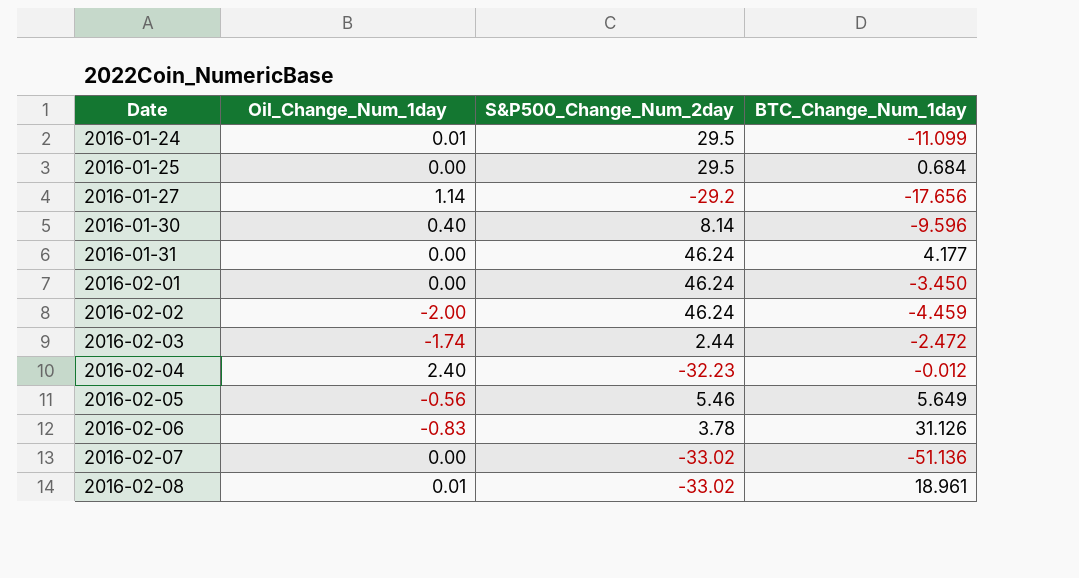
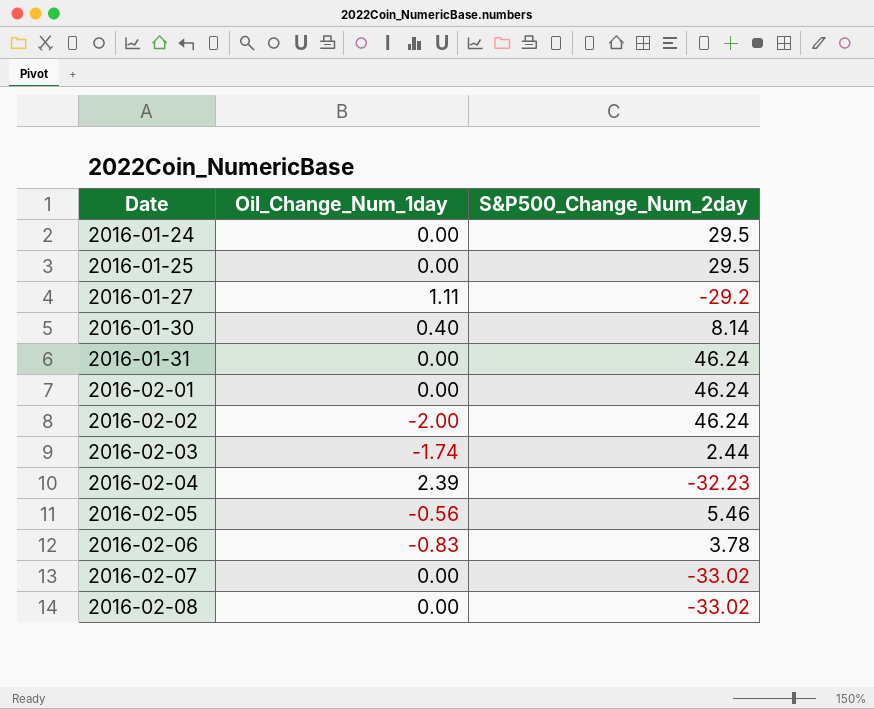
column BTC_Change_Num_1day | position: 4 -> none
2016-01-24 | Oil_Change_Num_1day: 0.01 -> 0.00
2016-01-27 | Oil_Change_Num_1day: 1.14 -> 1.11
2016-02-04 | Oil_Change_Num_1day: 2.40 -> 2.39
2016-02-08 | Oil_Change_Num_1day: 0.01 -> 0.00

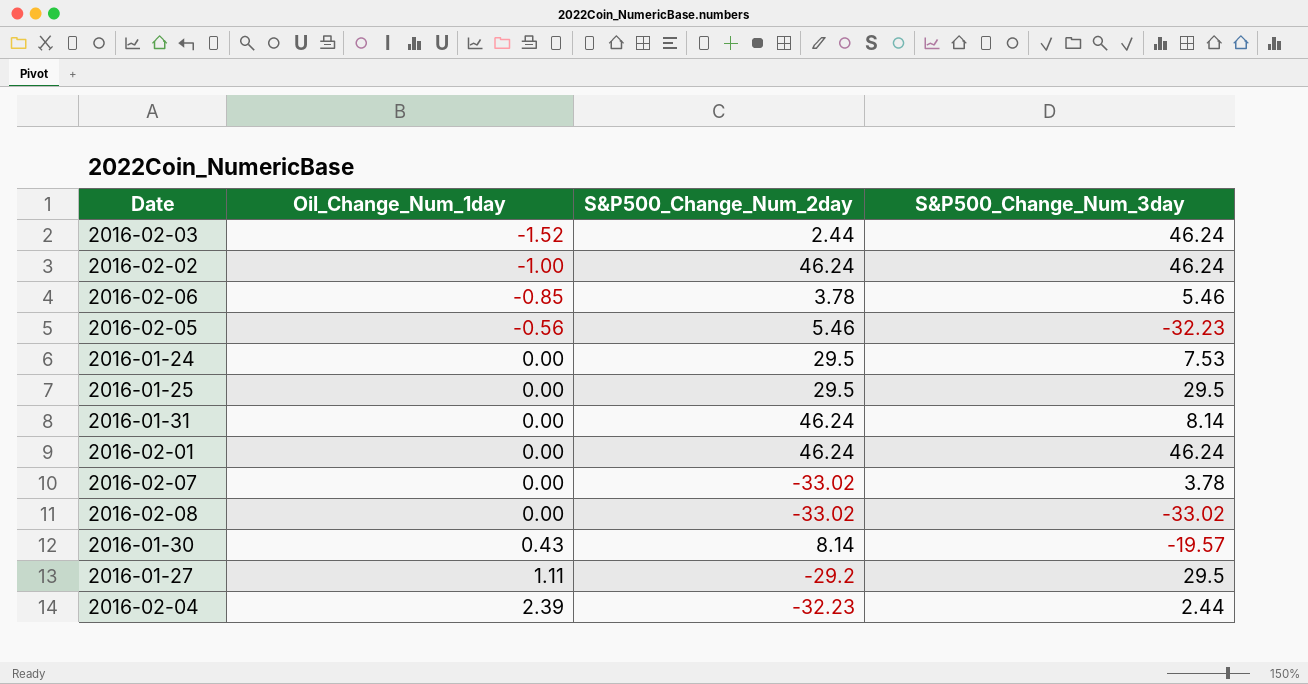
row order: Date ascending -> Oil_Change_Num_1day ascending
column S&P500_Change_Num_3day | position: none -> 4
2016-02-03 | Oil_Change_Num_1day: -1.74 -> -1.52
2016-02-02 | Oil_Change_Num_1day: -2.00 -> -1.00
2016-02-06 | Oil_Change_Num_1day: -0.83 -> -0.85
2016-01-30 | Oil_Change_Num_1day: 0.40 -> 0.43

